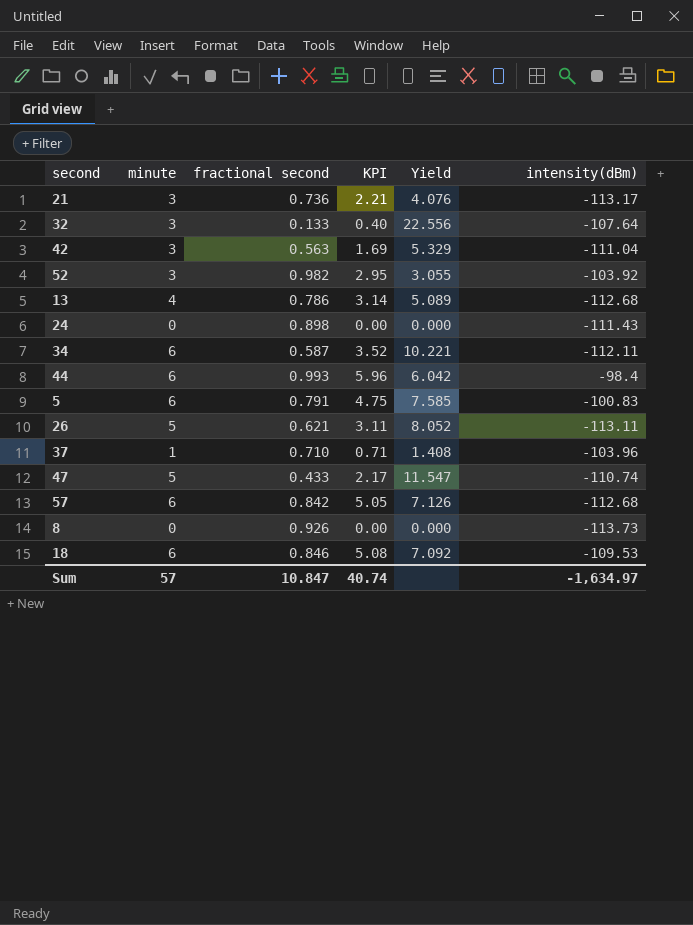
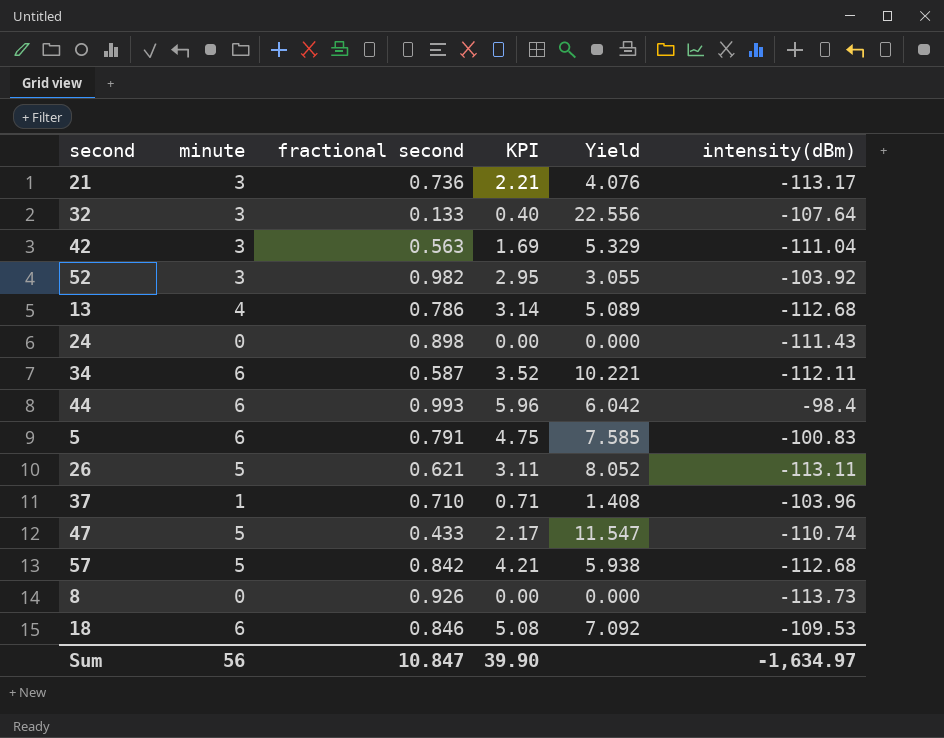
57 | minute: 6 -> 5
57 | KPI: 5.05 -> 4.21
57 | Yield: 7.126 -> 5.938
Sum | minute: 57 -> 56
Sum | KPI: 40.74 -> 39.90

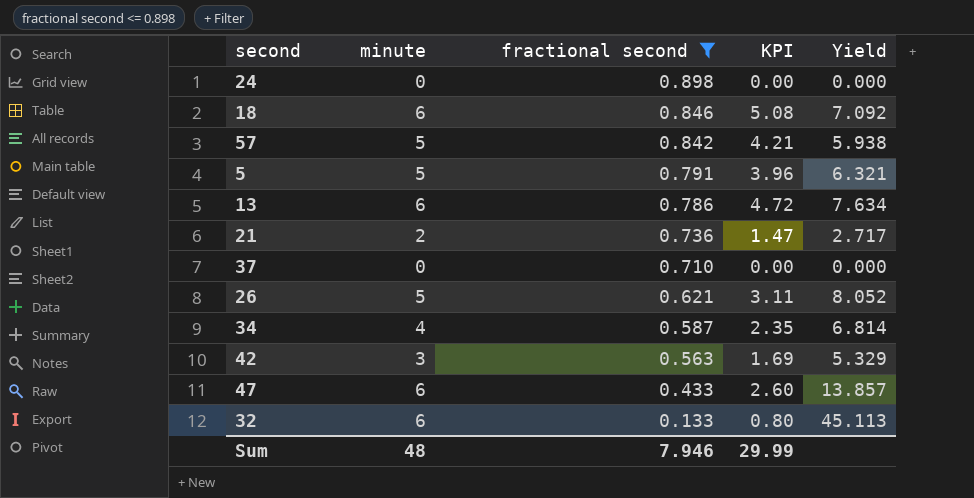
filter: none -> fractional second <= 0.898
row order: none -> fractional second descending
column intensity(dBm) | position: 6 -> none
5 | minute: 6 -> 5
5 | KPI: 4.75 -> 3.96
5 | Yield: 7.585 -> 6.321
13 | minute: 4 -> 6
13 | KPI: 3.14 -> 4.72
13 | Yield: 5.089 -> 7.634
21 | minute: 3 -> 2
21 | KPI: 2.21 -> 1.47
21 | Yield: 4.076 -> 2.717
37 | minute: 1 -> 0
37 | KPI: 0.71 -> 0.00
37 | Yield: 1.408 -> 0.000
34 | minute: 6 -> 4
34 | KPI: 3.52 -> 2.35
34 | Yield: 10.221 -> 6.814
47 | minute: 5 -> 6
47 | KPI: 2.17 -> 2.60
47 | Yield: 11.547 -> 13.857
32 | minute: 3 -> 6
32 | KPI: 0.40 -> 0.80
32 | Yield: 22.556 -> 45.113
Sum | minute: 56 -> 48
Sum | fractional second: 10.847 -> 7.946
Sum | KPI: 39.90 -> 29.99

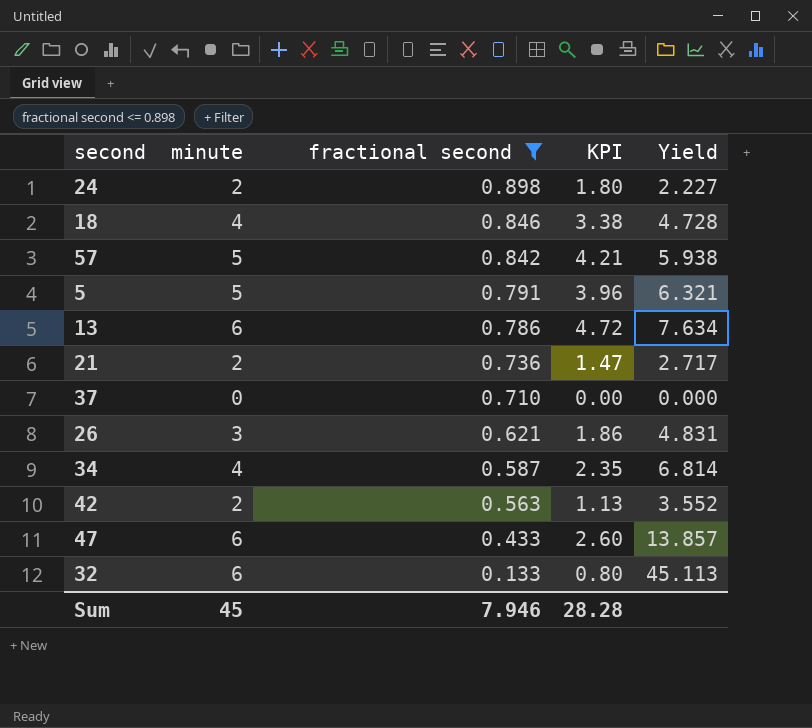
24 | minute: 0 -> 2
24 | KPI: 0.00 -> 1.80
24 | Yield: 0.000 -> 2.227
18 | minute: 6 -> 4
18 | KPI: 5.08 -> 3.38
18 | Yield: 7.092 -> 4.728
26 | minute: 5 -> 3
26 | KPI: 3.11 -> 1.86
26 | Yield: 8.052 -> 4.831
42 | minute: 3 -> 2
42 | KPI: 1.69 -> 1.13
42 | Yield: 5.329 -> 3.552
Sum | minute: 48 -> 45
Sum | KPI: 29.99 -> 28.28

